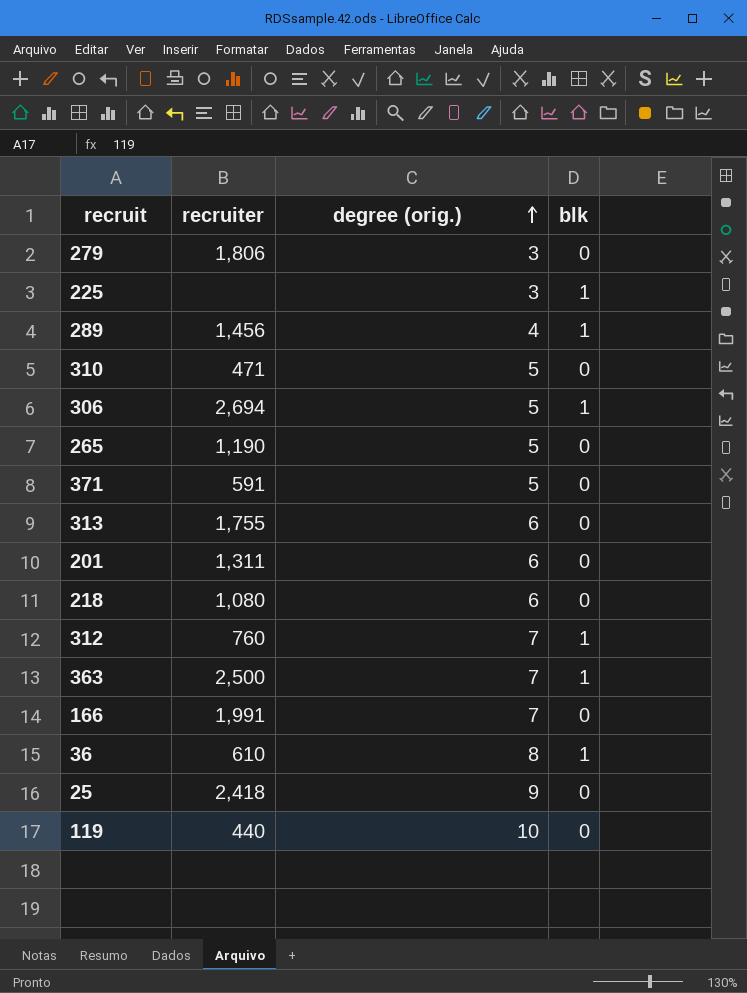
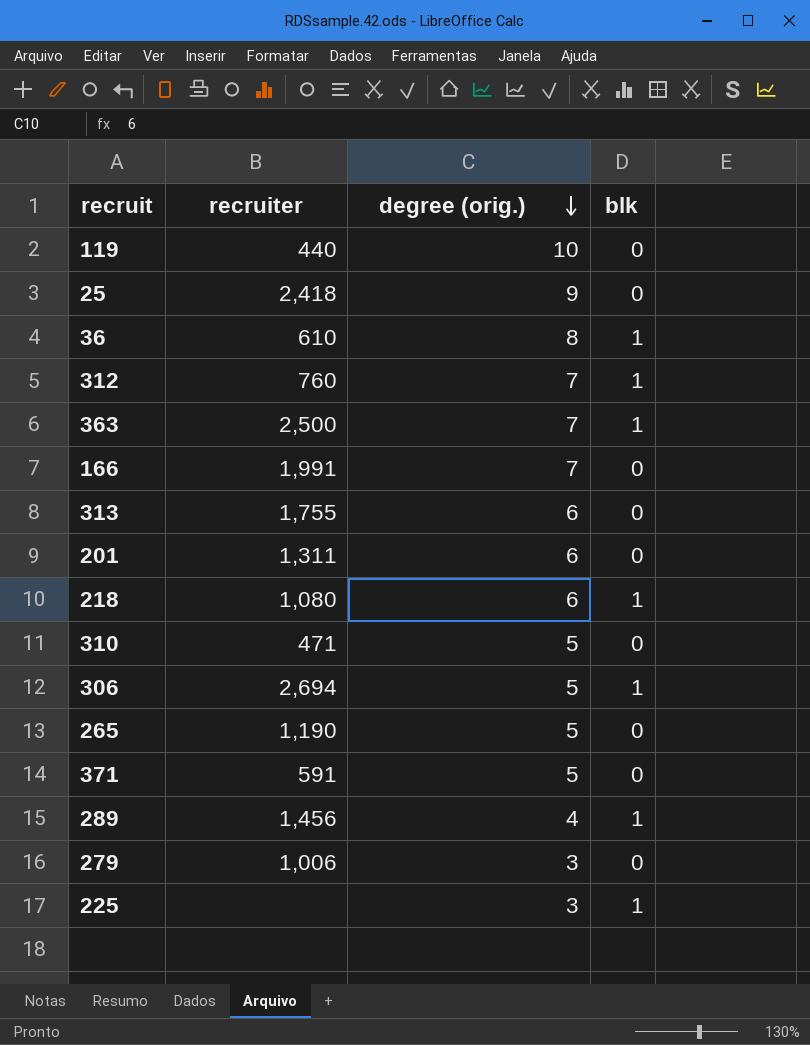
row order: degree (orig.) ascending -> degree (orig.) descending
218 | blk: 0 -> 1
279 | recruiter: 1,806 -> 1,006

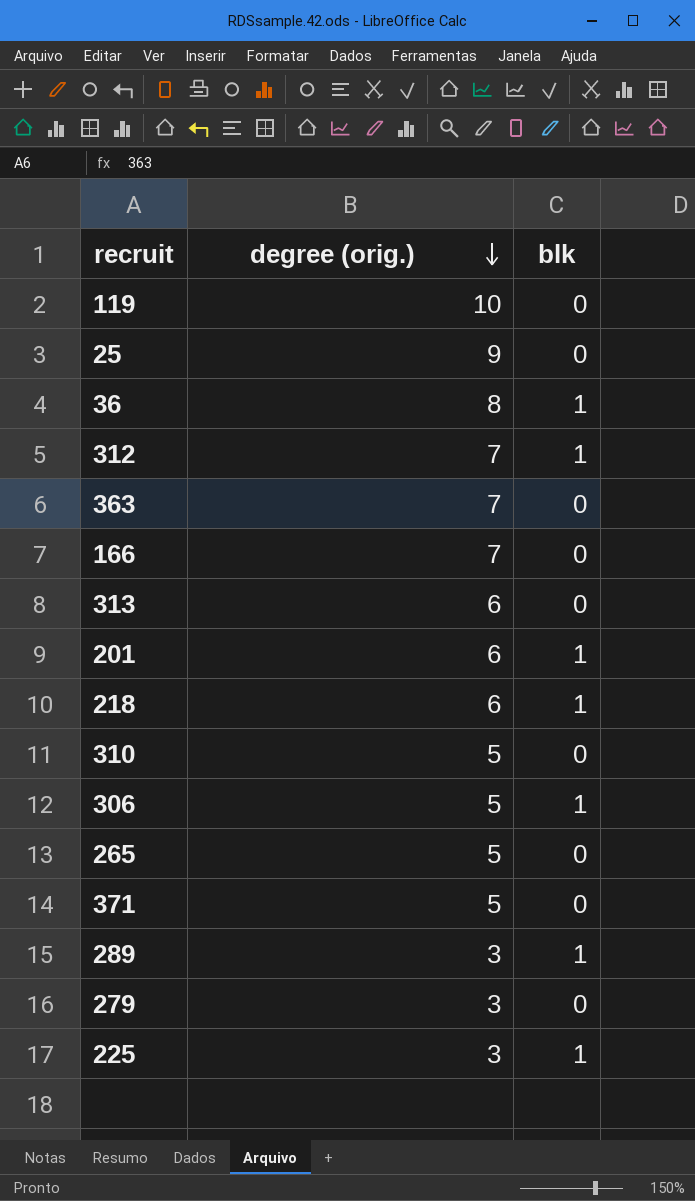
column recruiter | position: 2 -> none
363 | blk: 1 -> 0
201 | blk: 0 -> 1
289 | degree (orig.): 4 -> 3

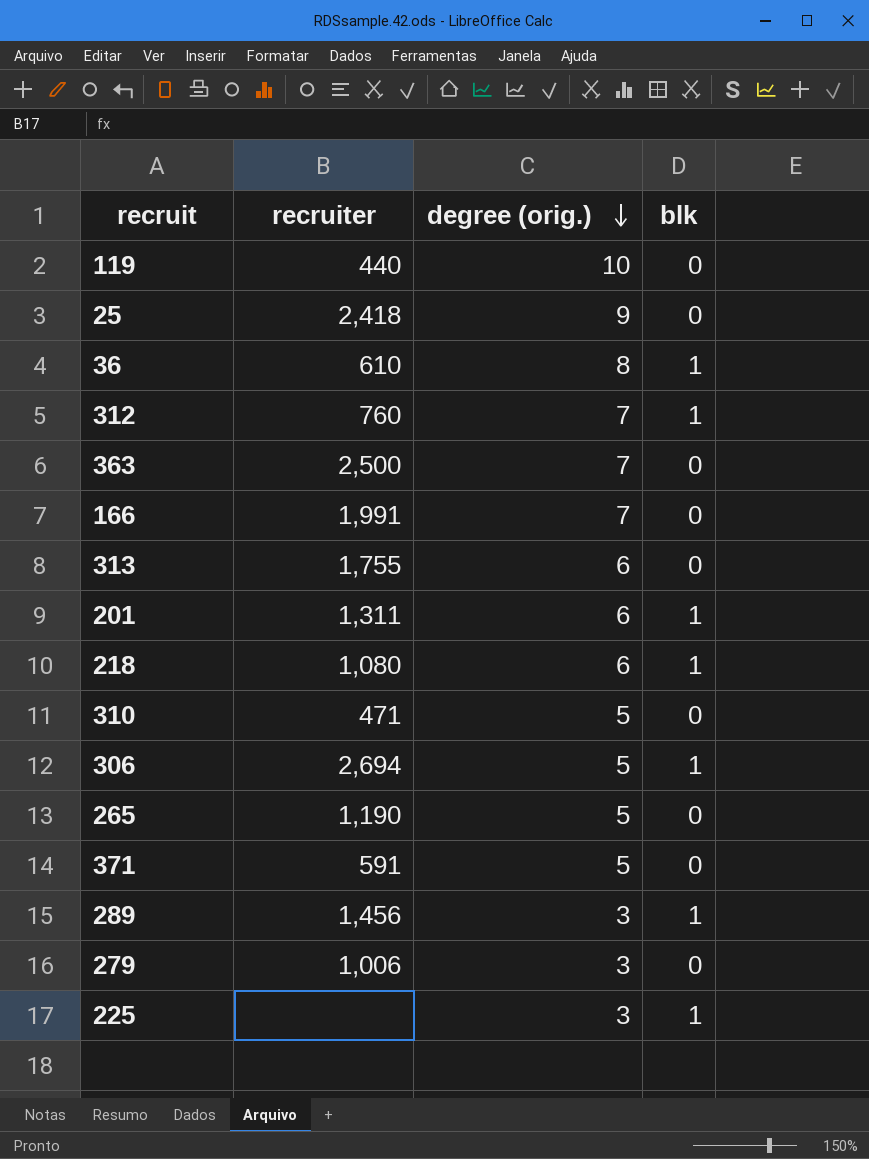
column recruiter | position: none -> 2

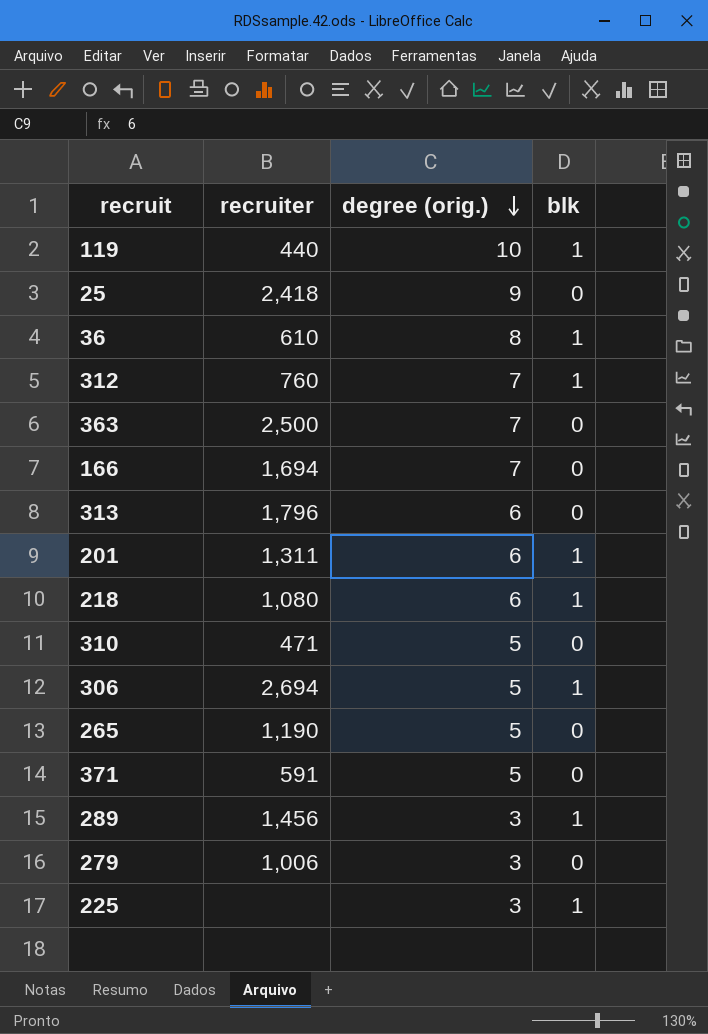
119 | blk: 0 -> 1
166 | recruiter: 1,991 -> 1,694
313 | recruiter: 1,755 -> 1,796

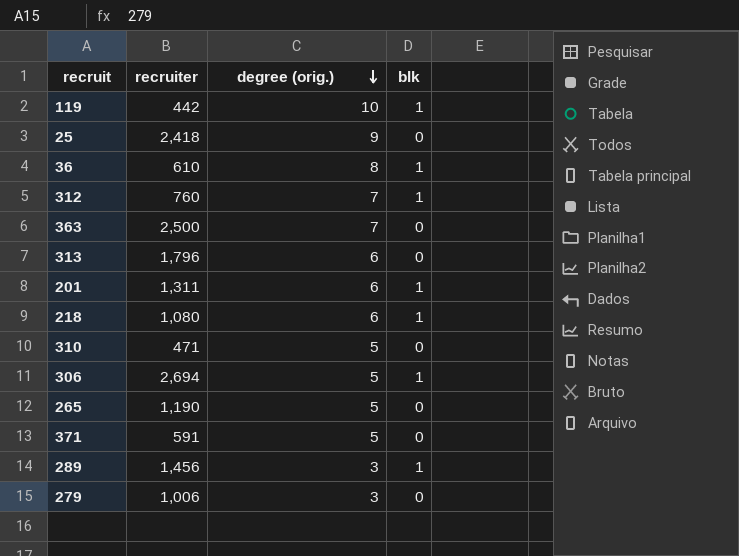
row 166: 1,694 | 7 | 0 -> none
row 225: none | 3 | 1 -> none
119 | recruiter: 440 -> 442

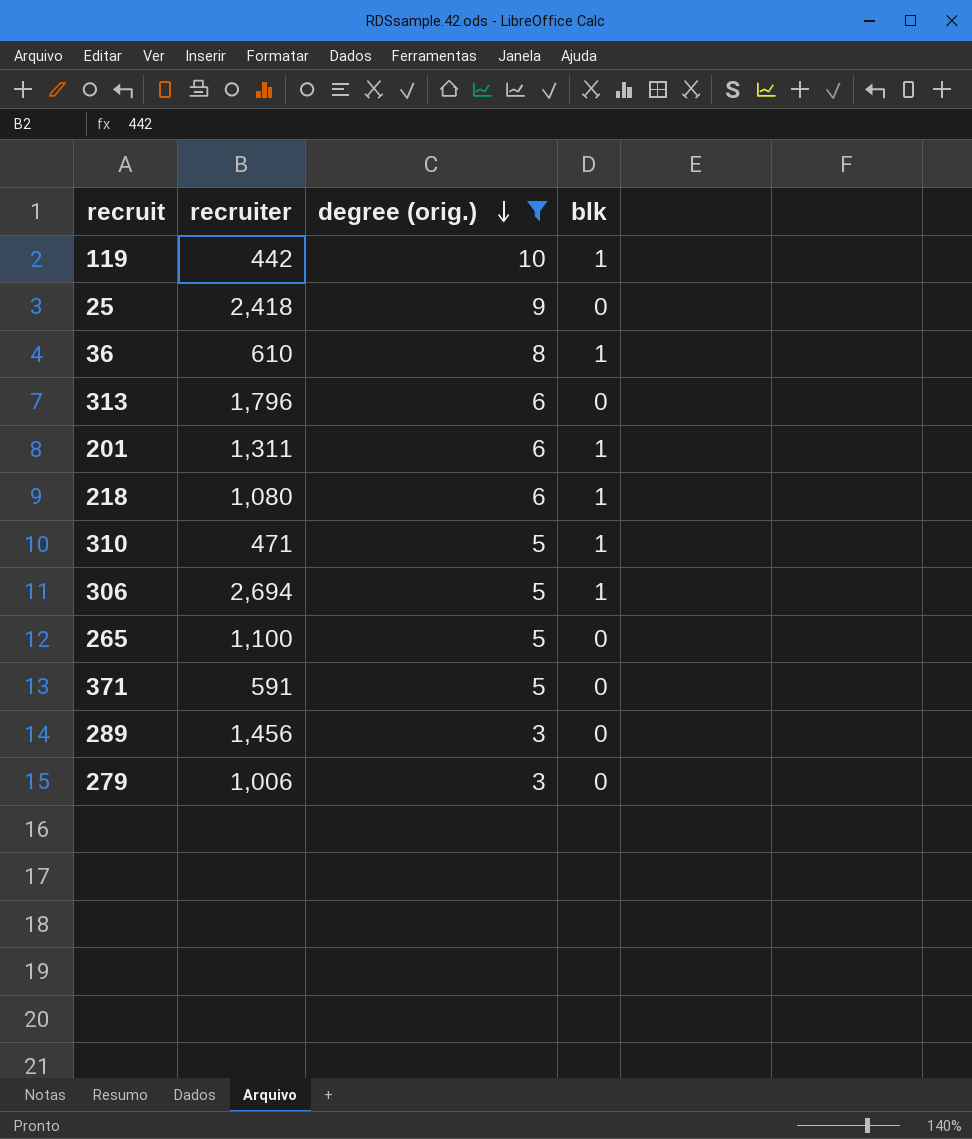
filter: none -> degree (orig.) != 7
310 | blk: 0 -> 1
265 | recruiter: 1,190 -> 1,100
289 | blk: 1 -> 0

